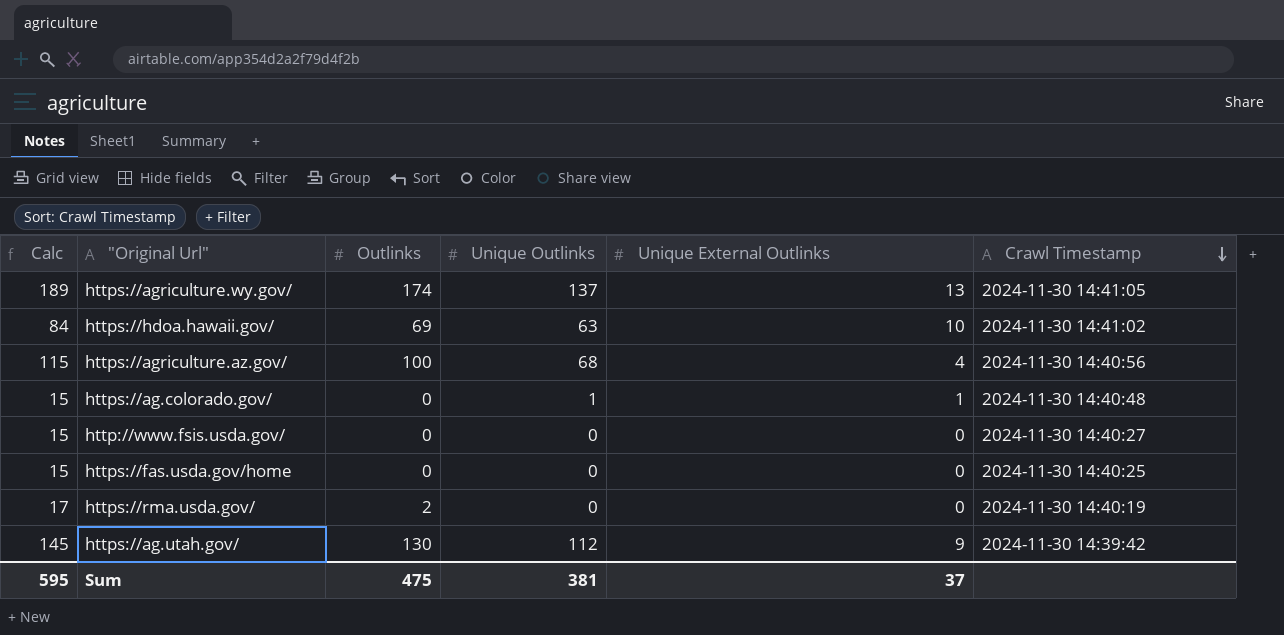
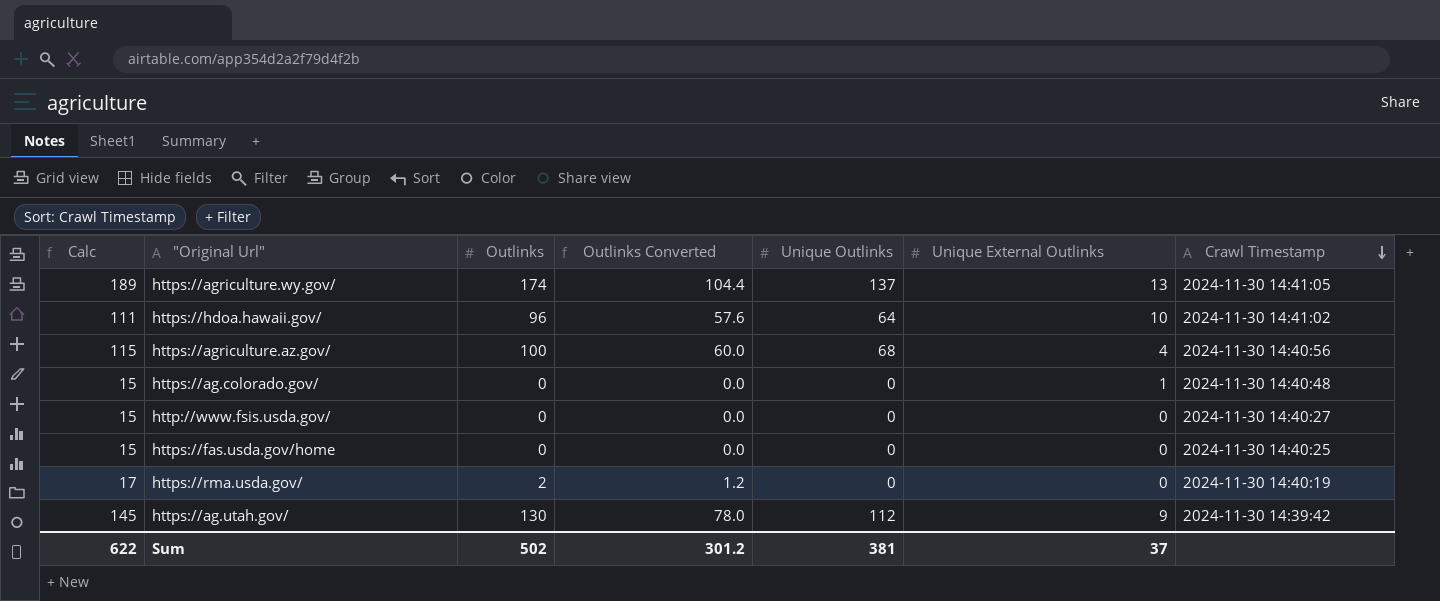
column Outlinks Converted | formula: none -> [Outlinks] * 0.6
https://hdoa.hawaii.gov/ | Calc: 84 -> 111
https://hdoa.hawaii.gov/ | Outlinks: 69 -> 96
https://hdoa.hawaii.gov/ | Unique Outlinks: 63 -> 64
https://ag.colorado.gov/ | Unique Outlinks: 1 -> 0
Sum | Calc: 595 -> 622
Sum | Outlinks: 475 -> 502

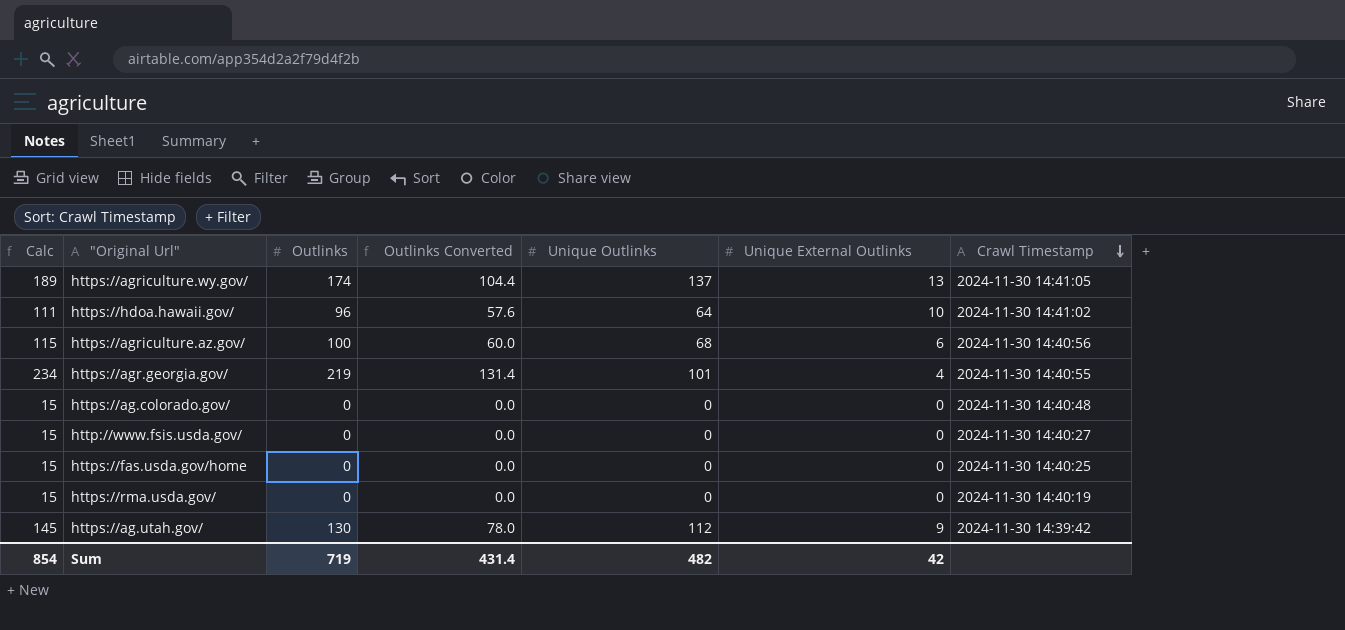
https://agriculture.az.gov/ | Unique External Outlinks: 4 -> 6
row https://agr.georgia.gov/: none -> 234 | 219 | 131.4 | 101 | 4 | 2024-11-30 14:40:55
https://ag.colorado.gov/ | Unique External Outlinks: 1 -> 0
https://rma.usda.gov/ | Calc: 17 -> 15
https://rma.usda.gov/ | Outlinks: 2 -> 0
https://rma.usda.gov/ | Outlinks Converted: 1.2 -> 0.0
Sum | Calc: 622 -> 854
Sum | Outlinks: 502 -> 719
Sum | Outlinks Converted: 301.2 -> 431.4
Sum | Unique Outlinks: 381 -> 482
Sum | Unique External Outlinks: 37 -> 42

